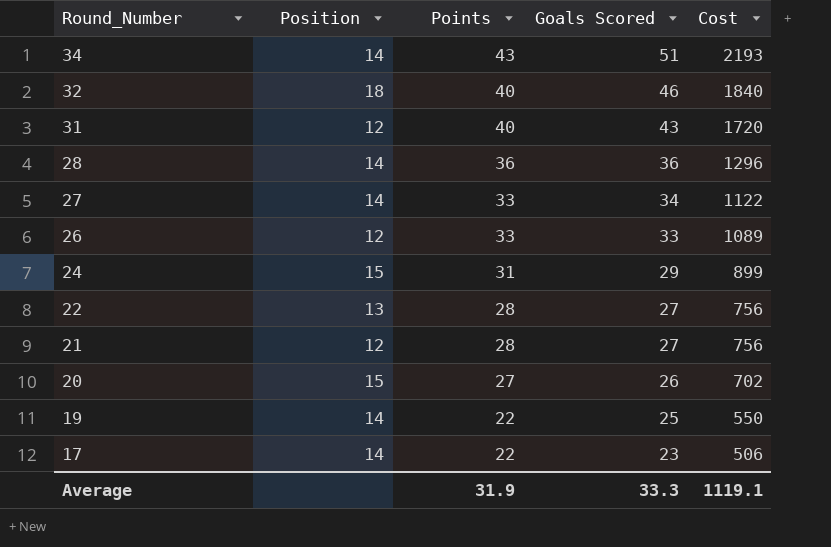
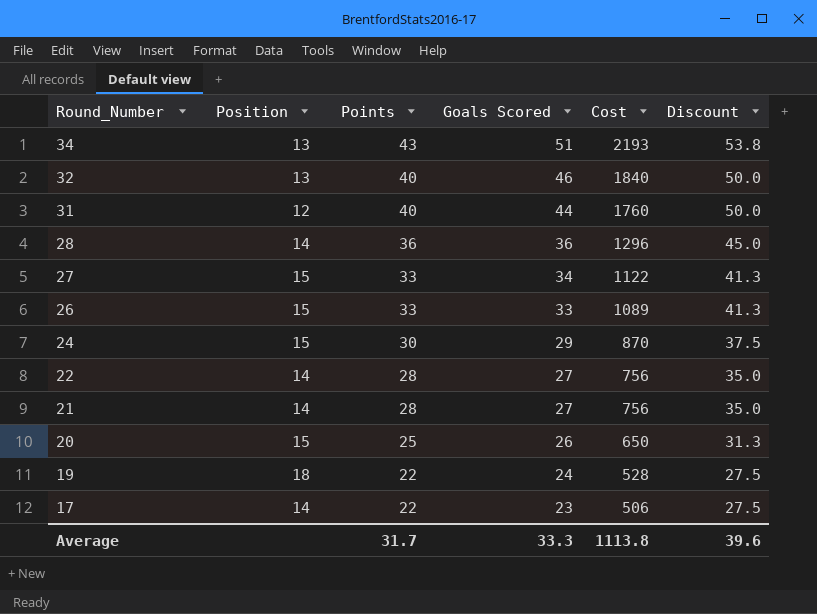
column Discount | formula: none -> [Points] * 1.25
34 | Position: 14 -> 13
32 | Position: 18 -> 13
31 | Goals Scored: 43 -> 44
31 | Cost: 1720 -> 1760
27 | Position: 14 -> 15
26 | Position: 12 -> 15
24 | Points: 31 -> 30
24 | Cost: 899 -> 870
22 | Position: 13 -> 14
21 | Position: 12 -> 14
20 | Points: 27 -> 25
20 | Cost: 702 -> 650
19 | Position: 14 -> 18
19 | Goals Scored: 25 -> 24
19 | Cost: 550 -> 528
Average | Points: 31.9 -> 31.7
Average | Cost: 1119.1 -> 1113.8

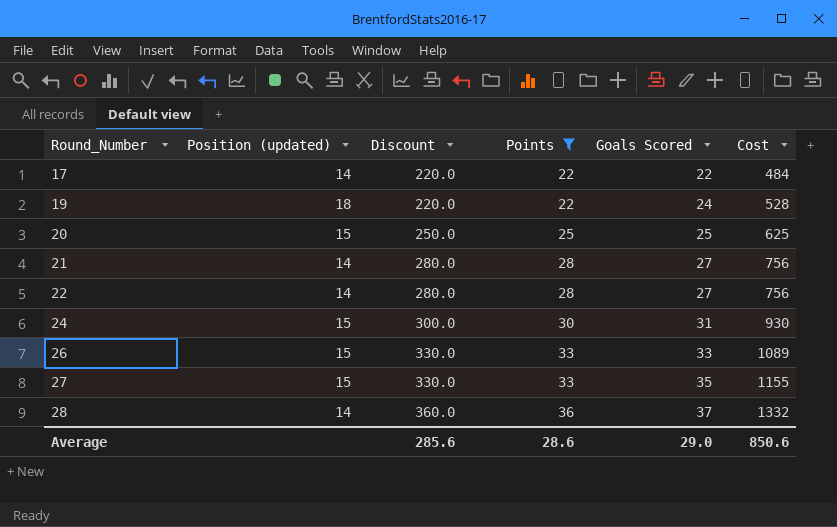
filter: none -> Points <= 36
row order: Round_Number descending -> Round_Number ascending
column name: Position -> Position (updated)
column Discount | formula: [Points] * 1.25 -> [Points] * 10
column Discount | position: 6 -> 3
17 | Goals Scored: 23 -> 22
17 | Cost: 506 -> 484
20 | Goals Scored: 26 -> 25
20 | Cost: 650 -> 625
24 | Goals Scored: 29 -> 31
24 | Cost: 870 -> 930
27 | Goals Scored: 34 -> 35
27 | Cost: 1122 -> 1155
28 | Goals Scored: 36 -> 37
28 | Cost: 1296 -> 1332
Average | Discount: 39.6 -> 285.6
Average | Points: 31.7 -> 28.6
Average | Goals Scored: 33.3 -> 29.0
Average | Cost: 1113.8 -> 850.6

